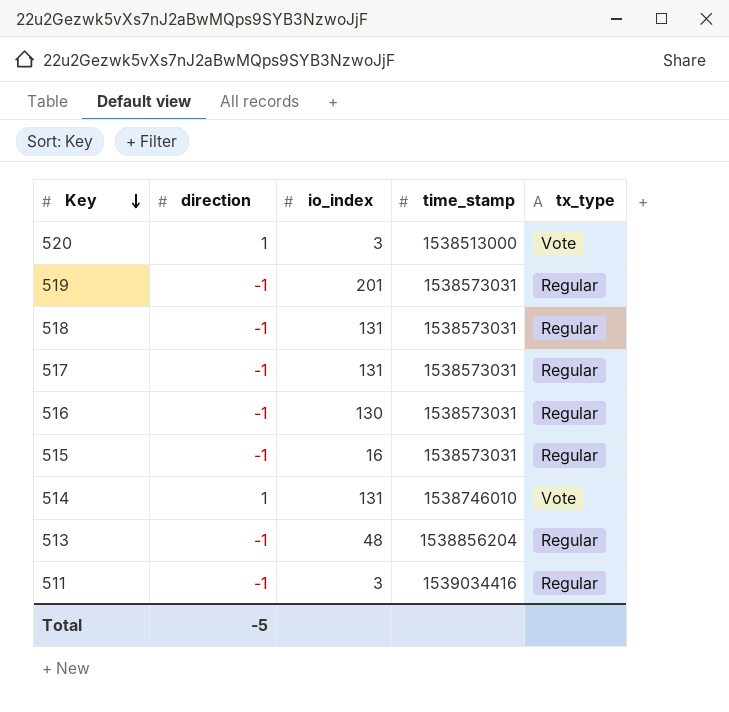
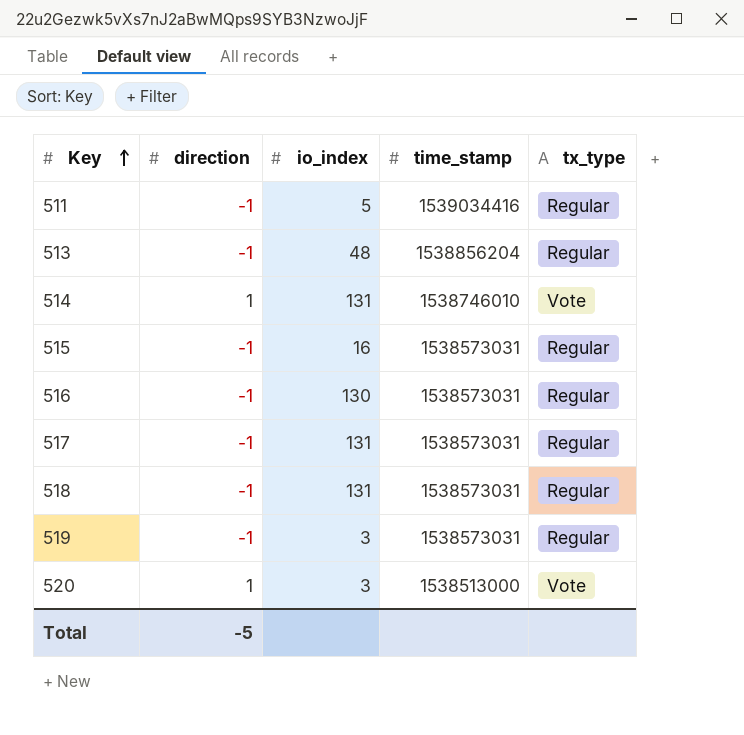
row order: Key descending -> Key ascending
511 | io_index: 3 -> 5
519 | io_index: 201 -> 3

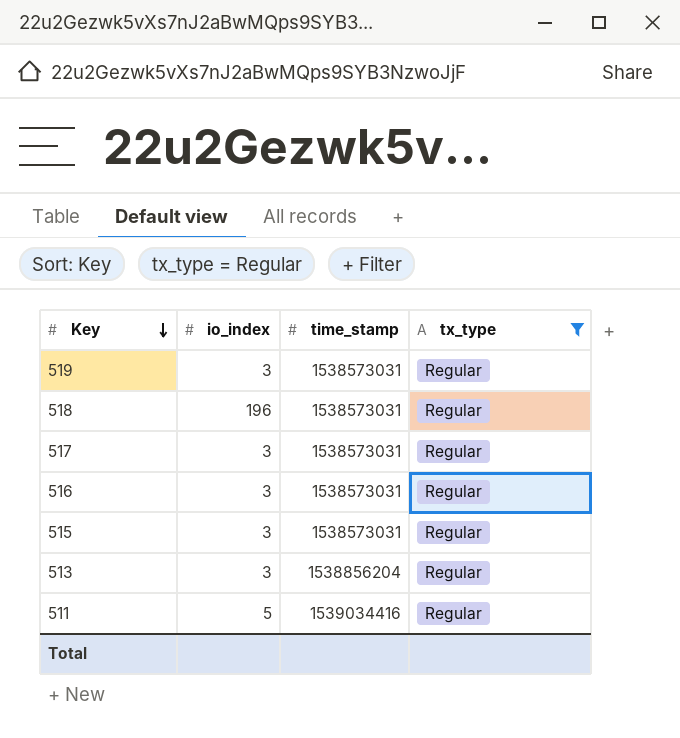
filter: none -> tx_type = Regular
row order: Key ascending -> Key descending
column direction | position: 2 -> none
518 | io_index: 131 -> 196
517 | io_index: 131 -> 3
516 | io_index: 130 -> 3
515 | io_index: 16 -> 3
513 | io_index: 48 -> 3

